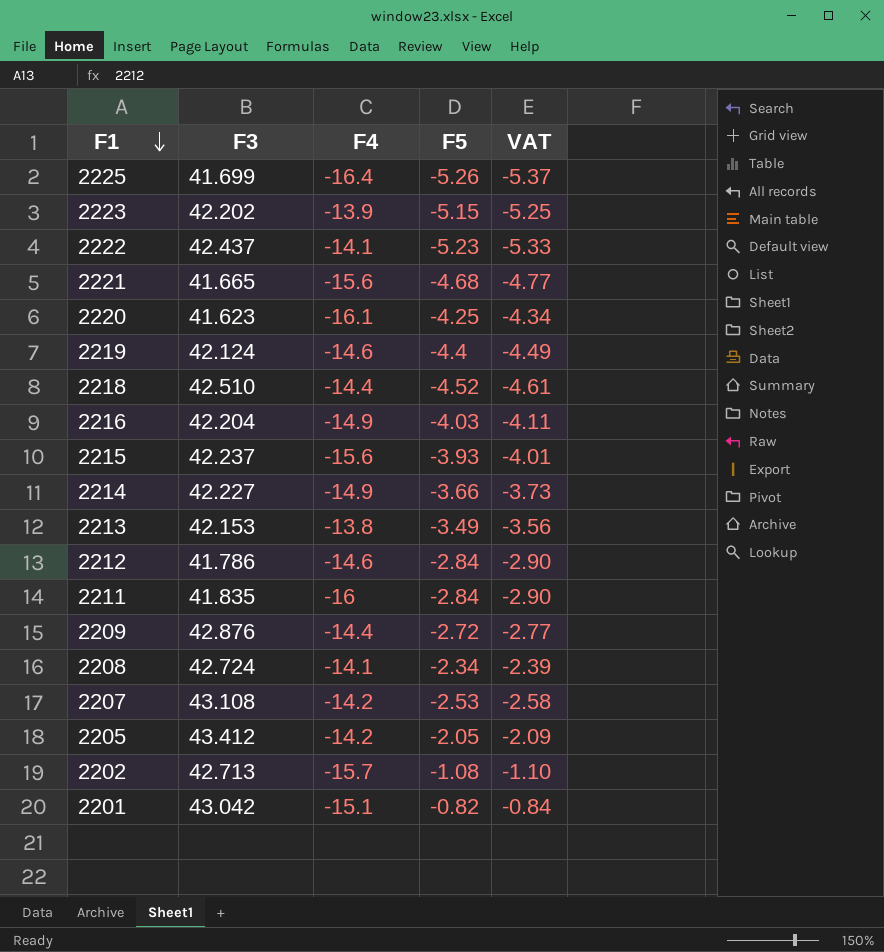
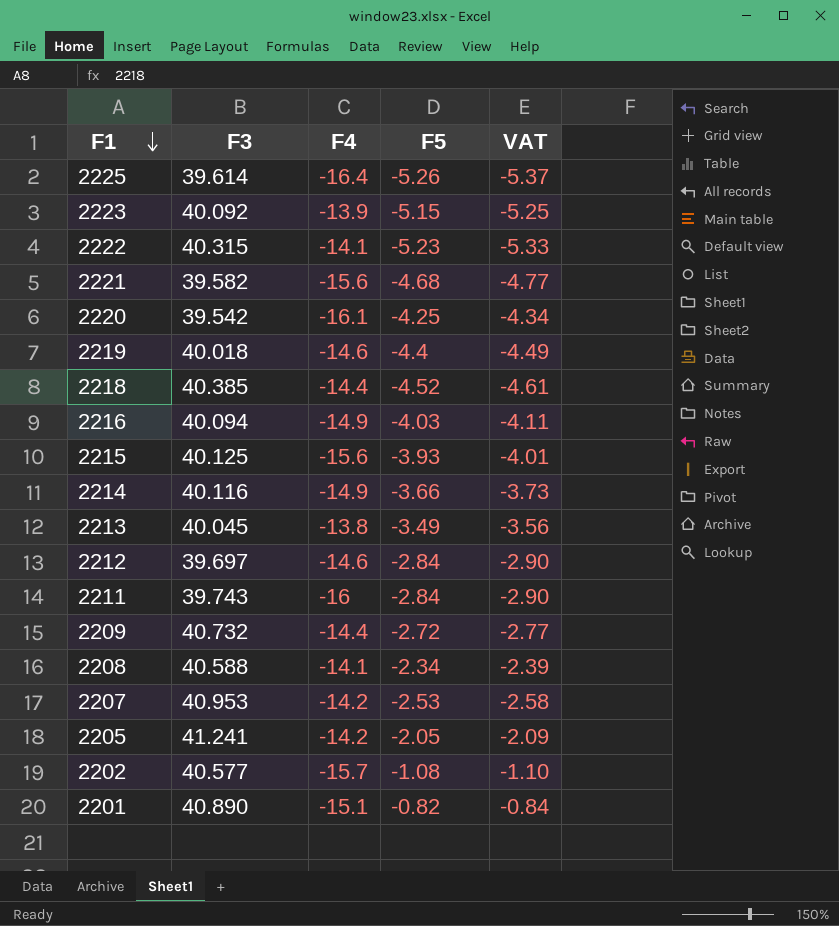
2225 | F3: 41.699 -> 39.614
2223 | F3: 42.202 -> 40.092
2222 | F3: 42.437 -> 40.315
2221 | F3: 41.665 -> 39.582
2220 | F3: 41.623 -> 39.542
2219 | F3: 42.124 -> 40.018
2218 | F3: 42.510 -> 40.385
2216 | F3: 42.204 -> 40.094
2215 | F3: 42.237 -> 40.125
2214 | F3: 42.227 -> 40.116
2213 | F3: 42.153 -> 40.045
2212 | F3: 41.786 -> 39.697
2211 | F3: 41.835 -> 39.743
2209 | F3: 42.876 -> 40.732
2208 | F3: 42.724 -> 40.588
2207 | F3: 43.108 -> 40.953
2205 | F3: 43.412 -> 41.241
2202 | F3: 42.713 -> 40.577
2201 | F3: 43.042 -> 40.890

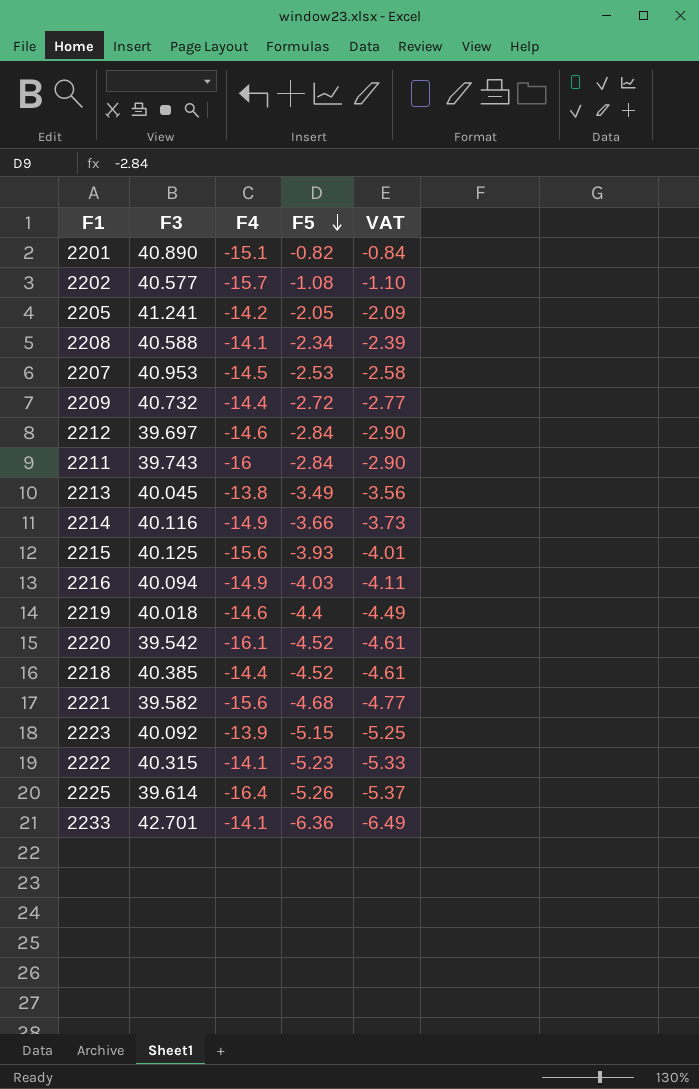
row order: F1 descending -> F5 descending
2207 | F4: -14.2 -> -14.5
2220 | F5: -4.25 -> -4.52
2220 | VAT: -4.34 -> -4.61
row 2233: none -> 42.701 | -14.1 | -6.36 | -6.49

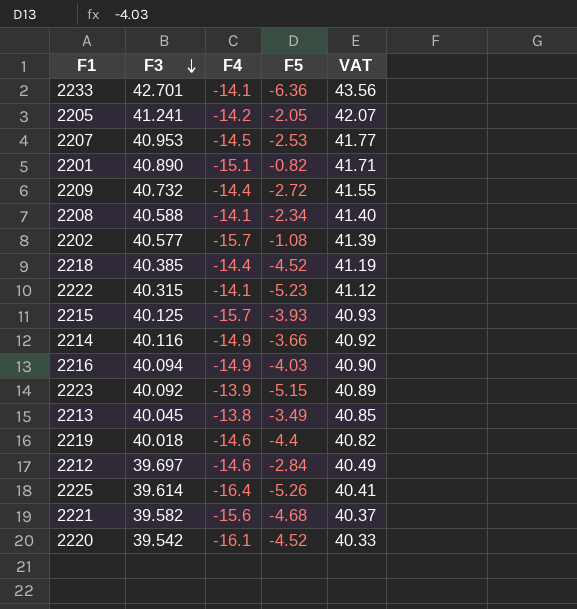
row order: F5 descending -> F3 descending
column VAT | formula: [F5] * 1.02 -> [F3] * 1.02
row 2211: 39.743 | -16 | -2.84 | -2.90 -> none
2215 | F4: -15.6 -> -15.7

